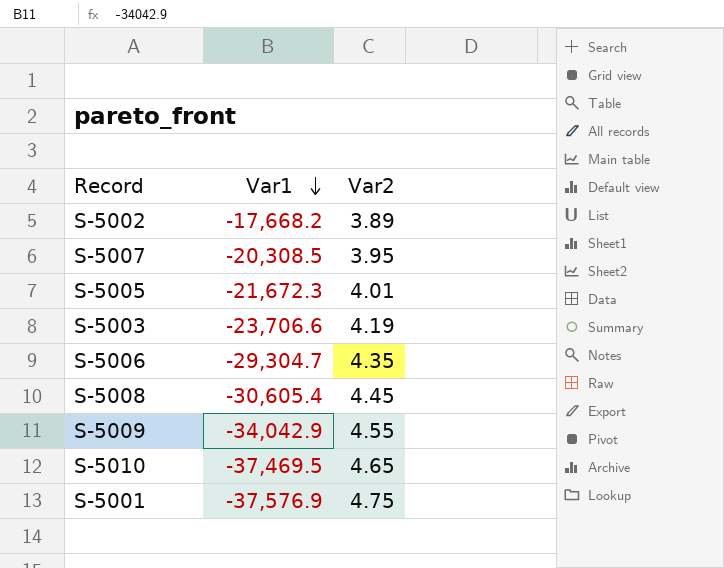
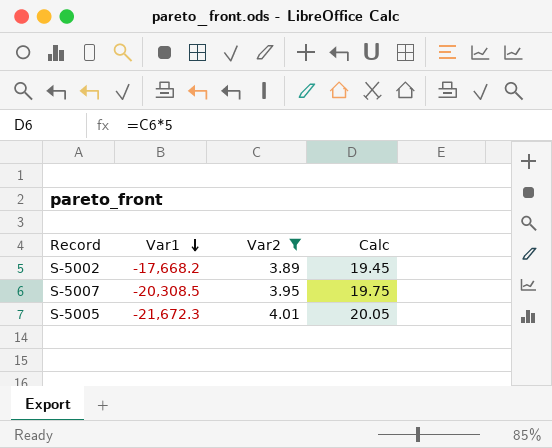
filter: none -> Var2 <= 4.01
column Calc | formula: none -> [Var2] * 5

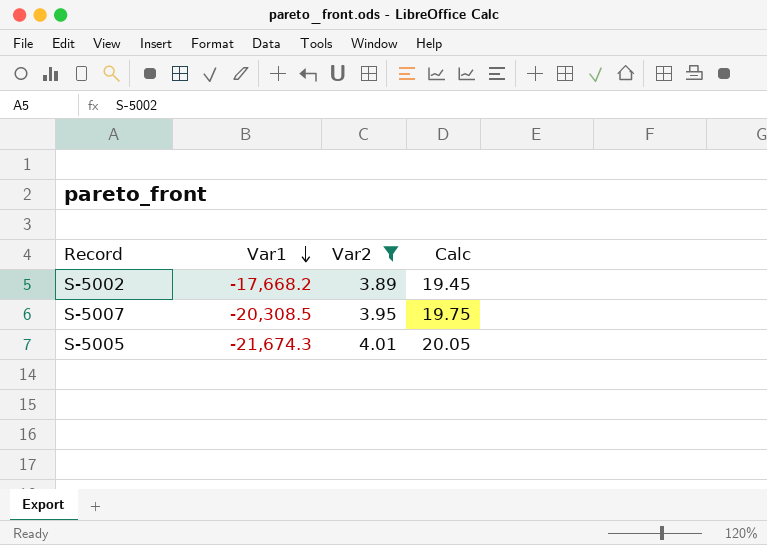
S-5005 | Var1: -21,672.3 -> -21,674.3

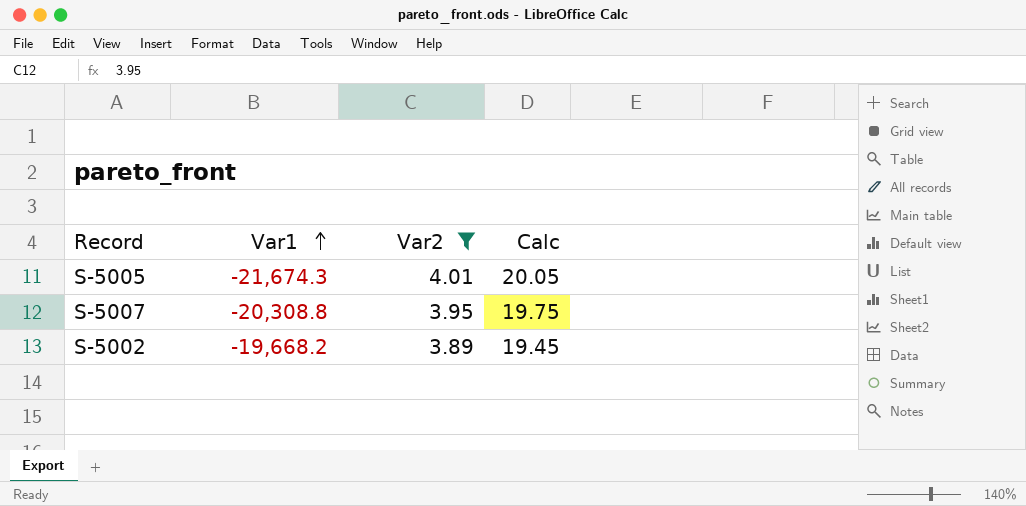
row order: Var1 descending -> Var1 ascending
S-5007 | Var1: -20,308.5 -> -20,308.8
S-5002 | Var1: -17,668.2 -> -19,668.2

